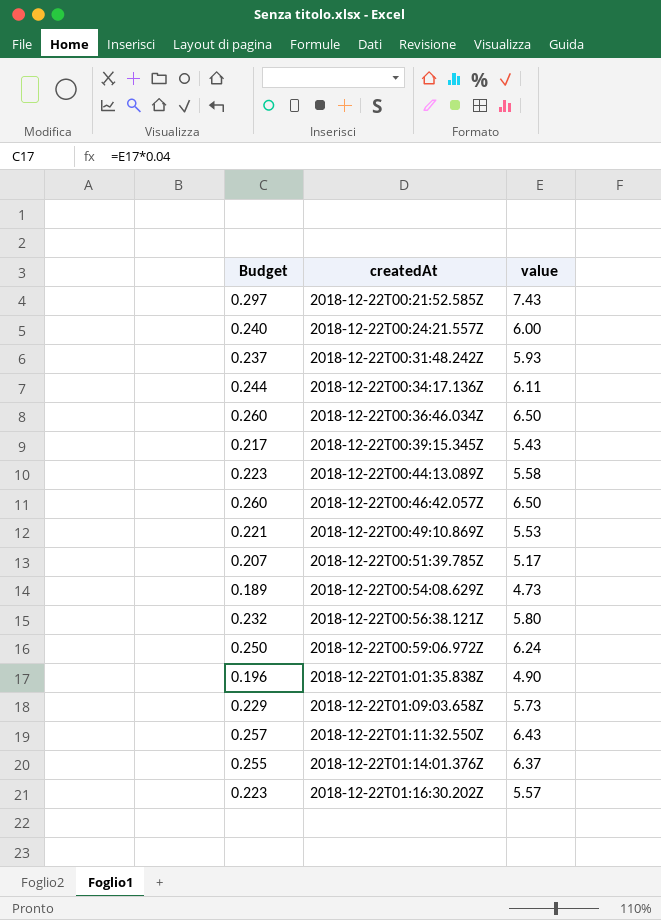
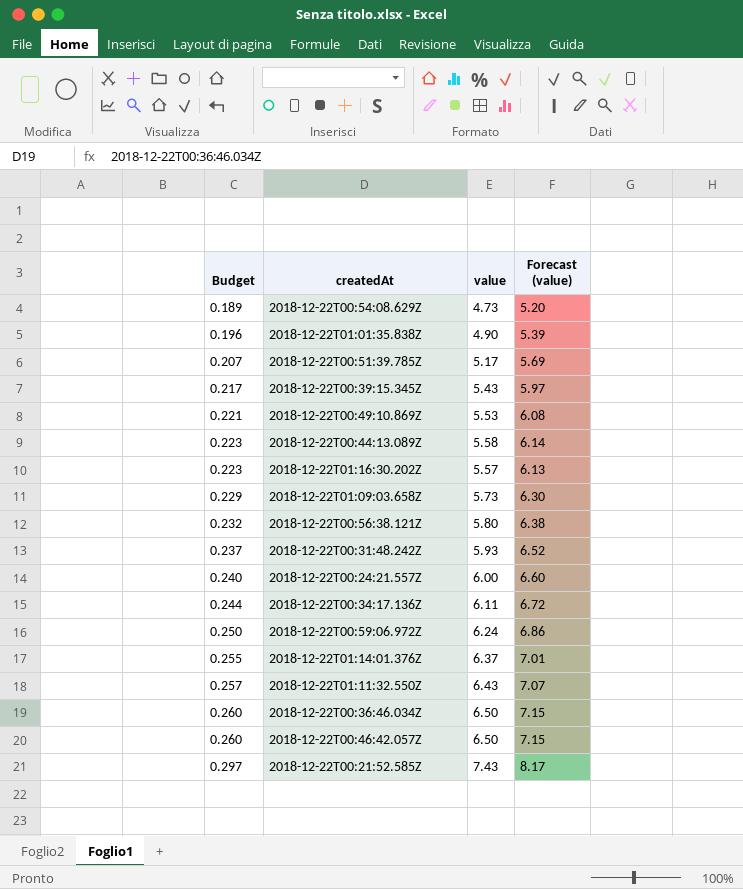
row order: createdAt ascending -> Budget ascending
column Forecast (value) | formula: none -> [value] * 1.1

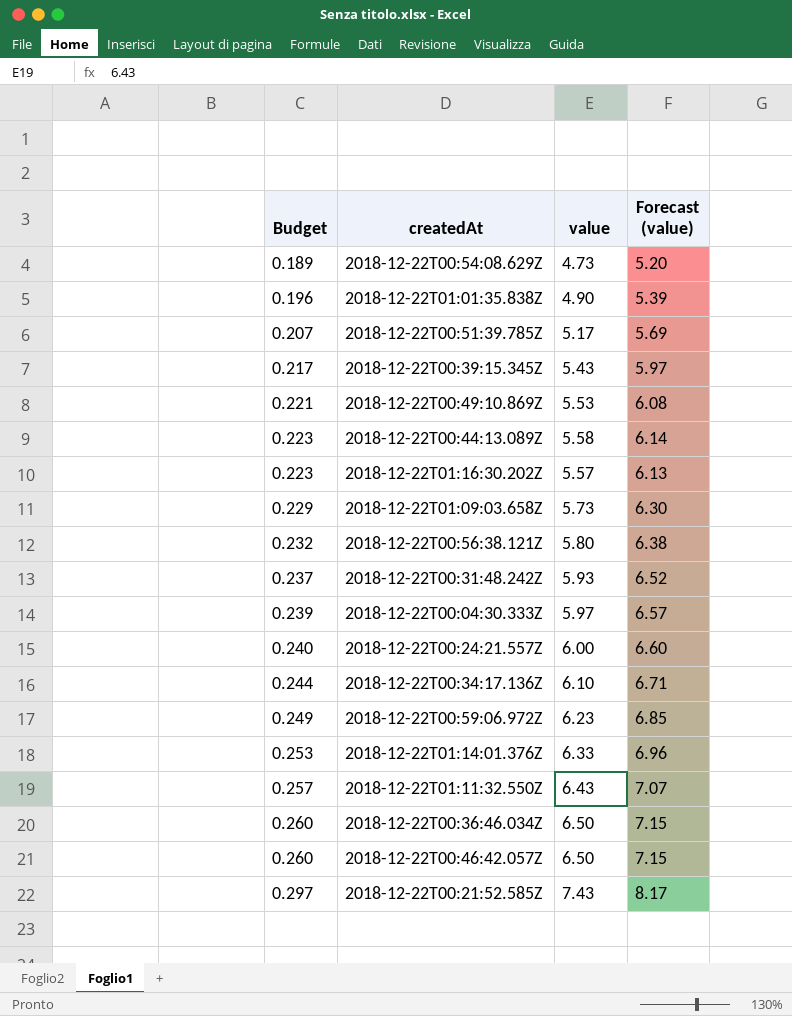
row 2018-12-22T00:04:30.333Z: none -> 0.239 | 5.97 | 6.57
2018-12-22T00:34:17.136Z | value: 6.11 -> 6.10
2018-12-22T00:34:17.136Z | Forecast (value): 6.72 -> 6.71
2018-12-22T00:59:06.972Z | Budget: 0.250 -> 0.249
2018-12-22T00:59:06.972Z | value: 6.24 -> 6.23
2018-12-22T00:59:06.972Z | Forecast (value): 6.86 -> 6.85
2018-12-22T01:14:01.376Z | Budget: 0.255 -> 0.253
2018-12-22T01:14:01.376Z | value: 6.37 -> 6.33
2018-12-22T01:14:01.376Z | Forecast (value): 7.01 -> 6.96

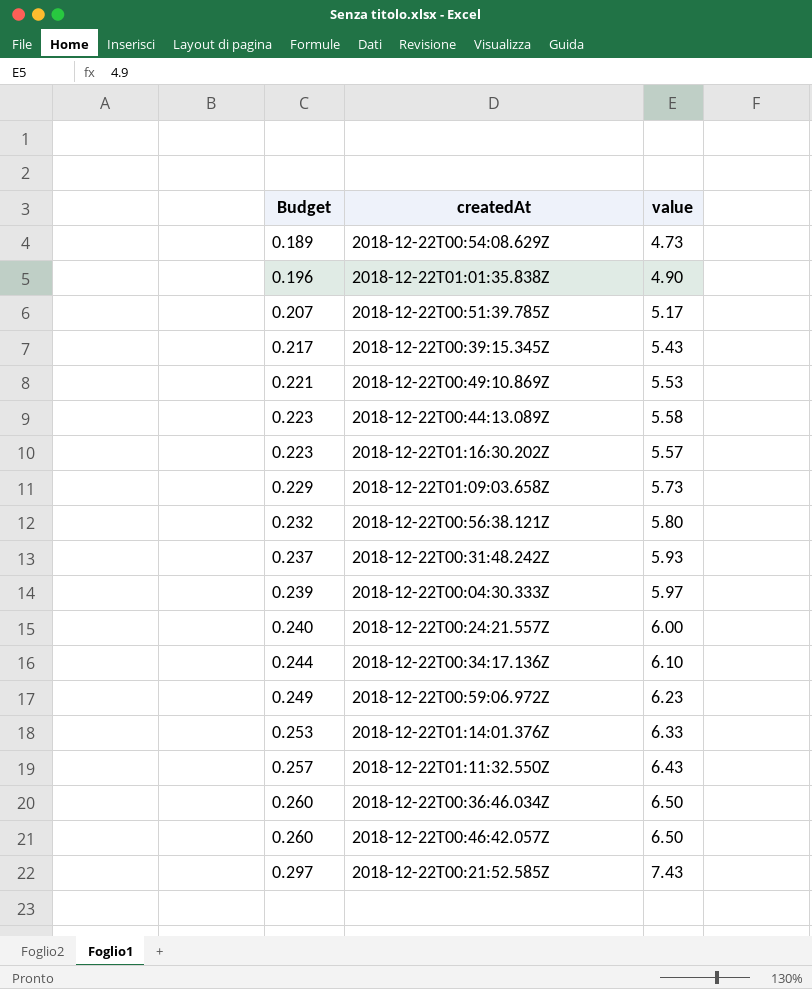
column Forecast (value) | formula: [value] * 1.1 -> none

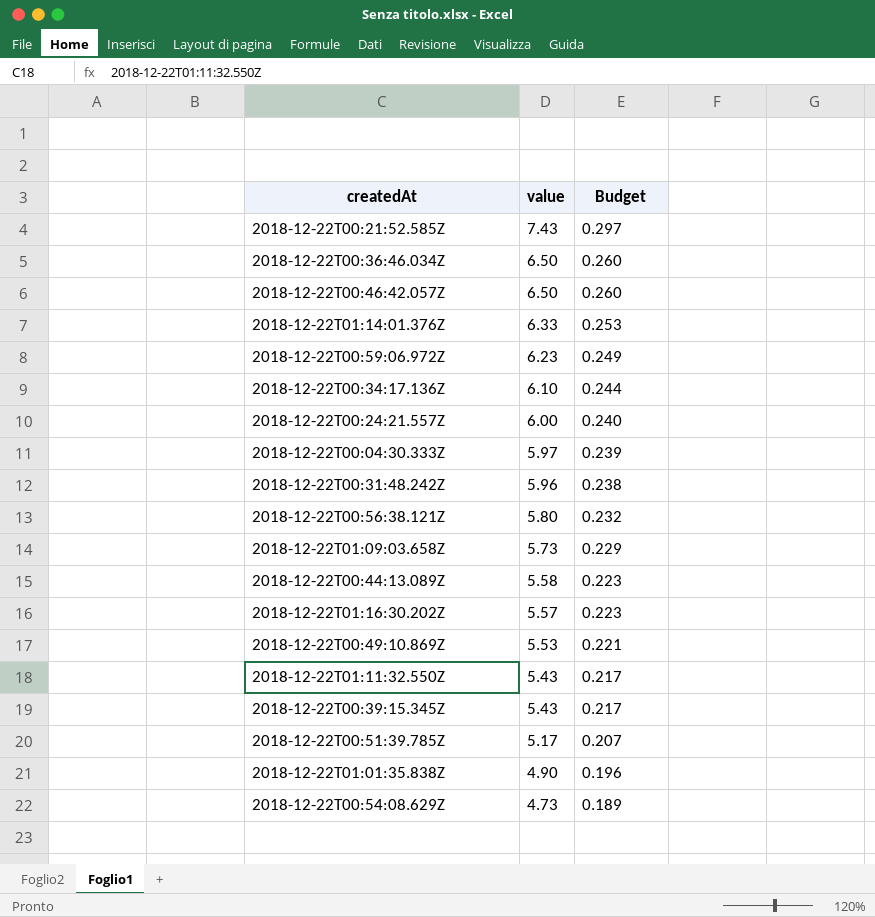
row order: Budget ascending -> value descending
column Budget | position: 1 -> 3
2018-12-22T00:31:48.242Z | value: 5.93 -> 5.96
2018-12-22T00:31:48.242Z | Budget: 0.237 -> 0.238
2018-12-22T01:11:32.550Z | value: 6.43 -> 5.43
2018-12-22T01:11:32.550Z | Budget: 0.257 -> 0.217

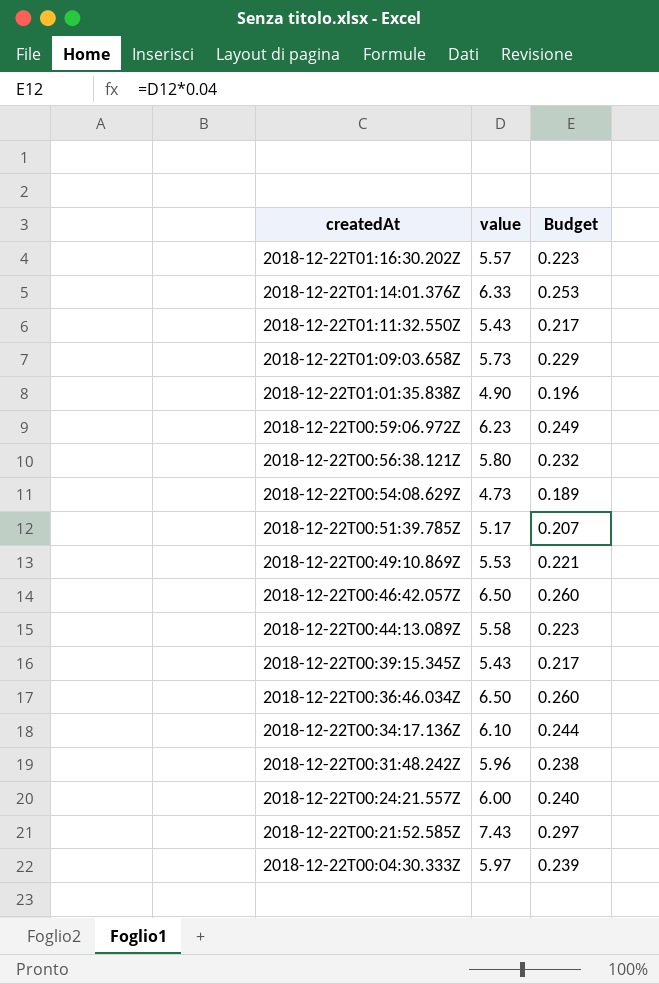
row order: value descending -> createdAt descending

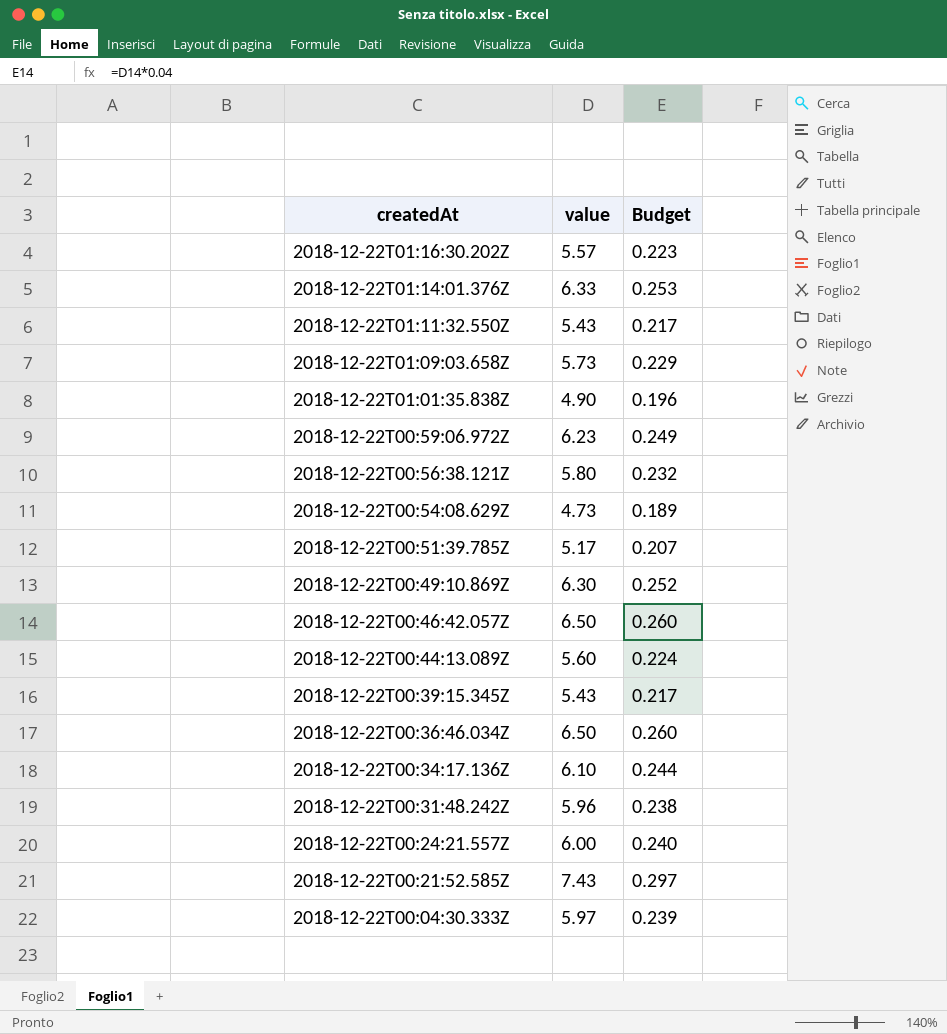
2018-12-22T00:49:10.869Z | value: 5.53 -> 6.30
2018-12-22T00:49:10.869Z | Budget: 0.221 -> 0.252
2018-12-22T00:44:13.089Z | value: 5.58 -> 5.60
2018-12-22T00:44:13.089Z | Budget: 0.223 -> 0.224

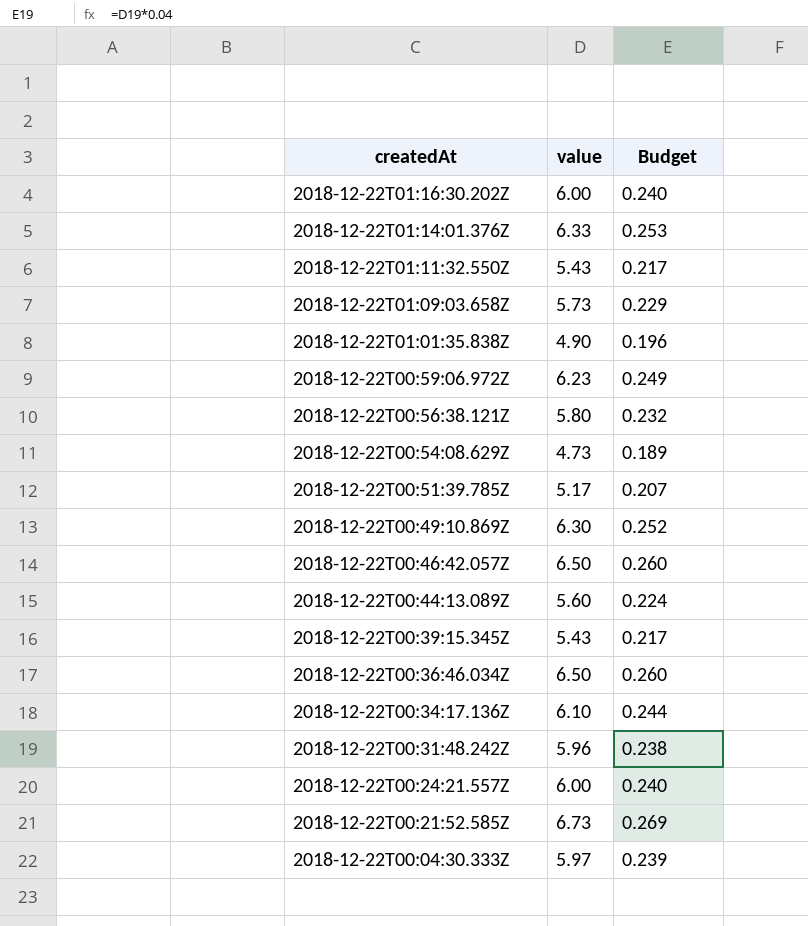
2018-12-22T01:16:30.202Z | value: 5.57 -> 6.00
2018-12-22T01:16:30.202Z | Budget: 0.223 -> 0.240
2018-12-22T00:21:52.585Z | value: 7.43 -> 6.73
2018-12-22T00:21:52.585Z | Budget: 0.297 -> 0.269

